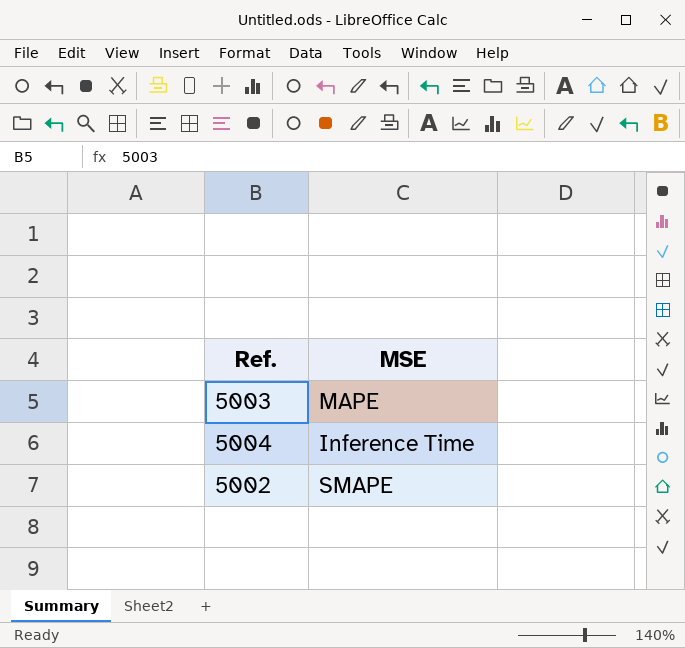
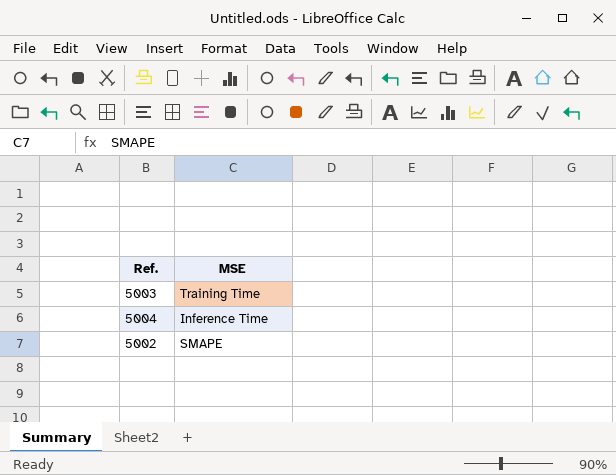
5003 | MSE: MAPE -> Training Time

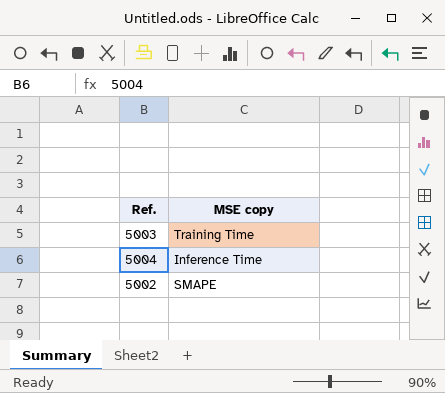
column name: MSE -> MSE copy

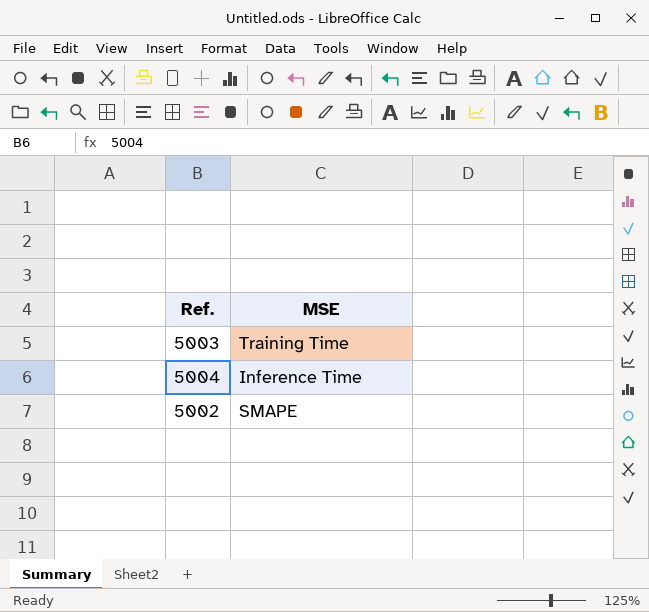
column name: MSE copy -> MSE

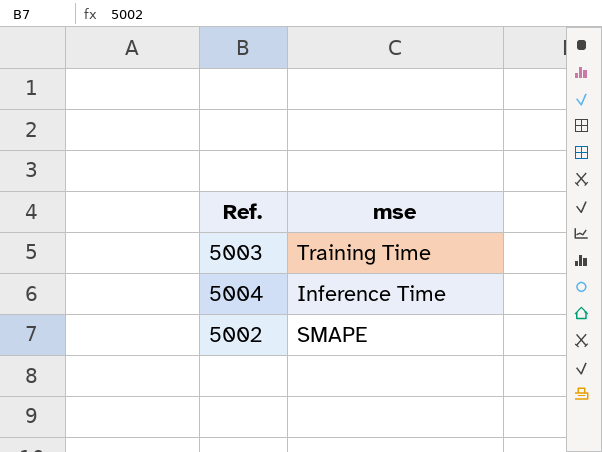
column name: MSE -> mse

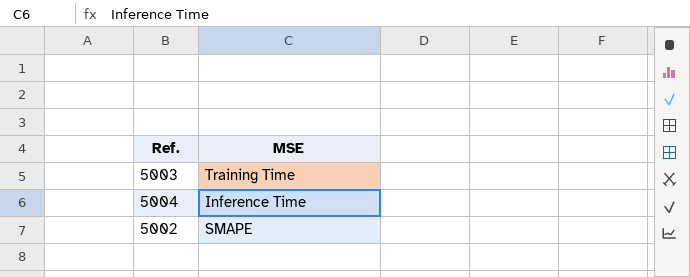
column name: mse -> MSE

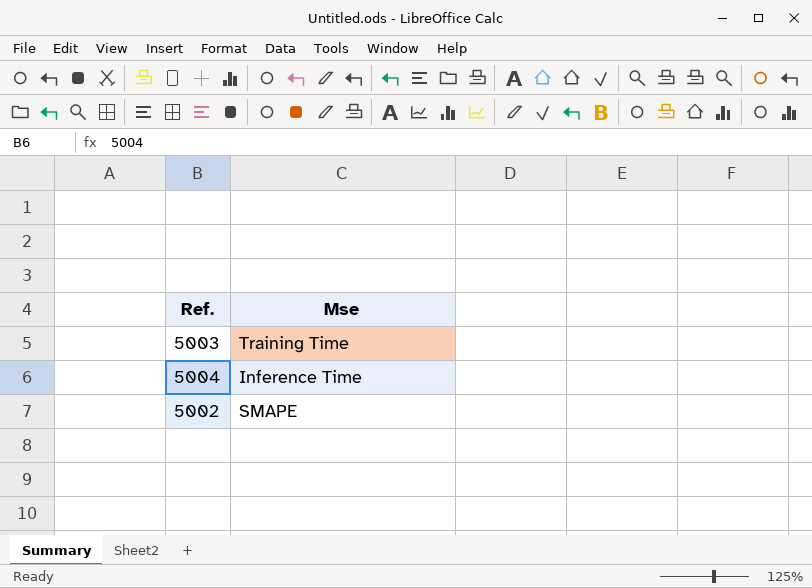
column name: MSE -> Mse

